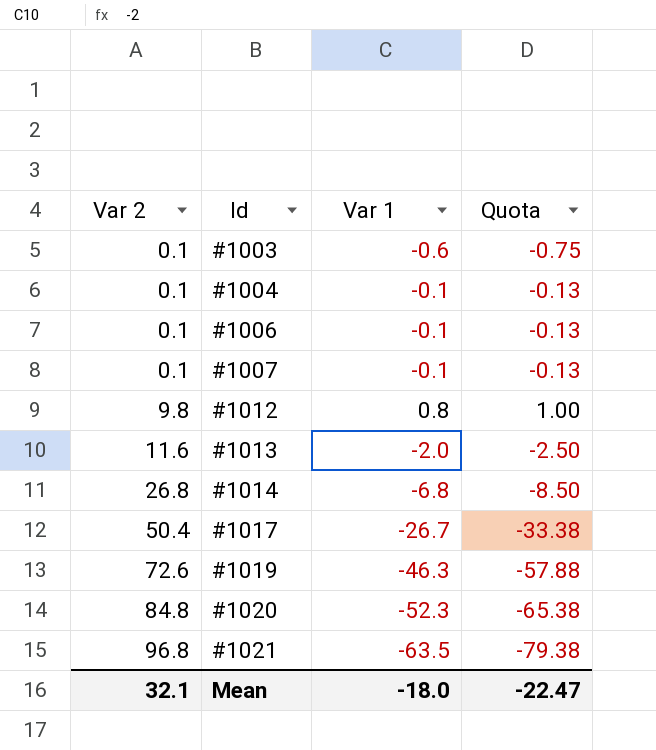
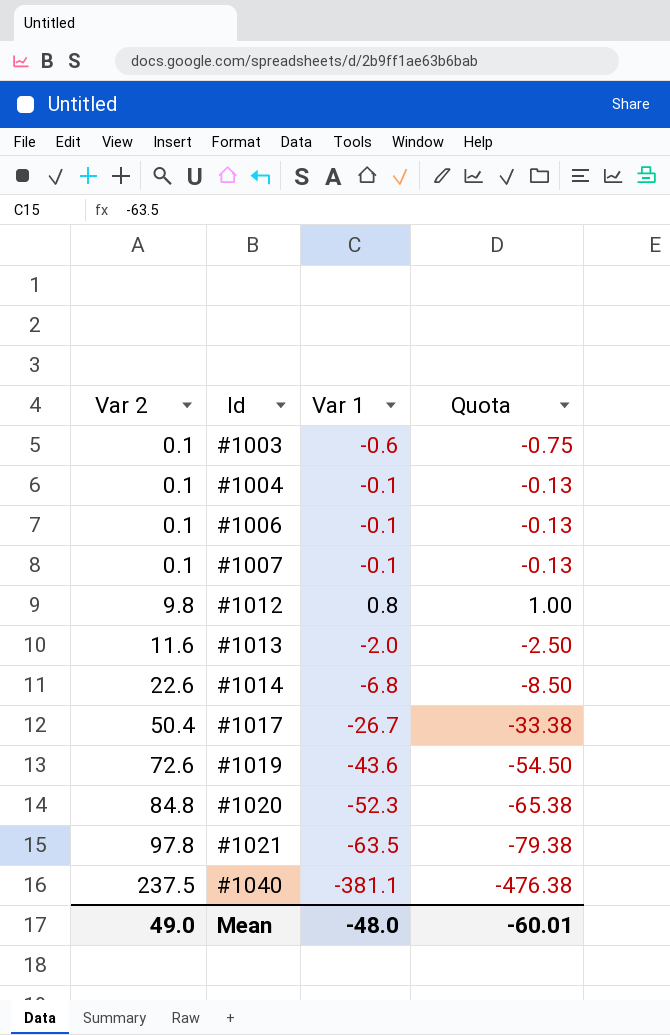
#1014 | Var 2: 26.8 -> 22.6
#1019 | Var 1: -46.3 -> -43.6
#1019 | Quota: -57.88 -> -54.50
#1021 | Var 2: 96.8 -> 97.8
row #1040: none -> 237.5 | -381.1 | -476.38
Mean | Var 2: 32.1 -> 49.0
Mean | Var 1: -18.0 -> -48.0
Mean | Quota: -22.47 -> -60.01

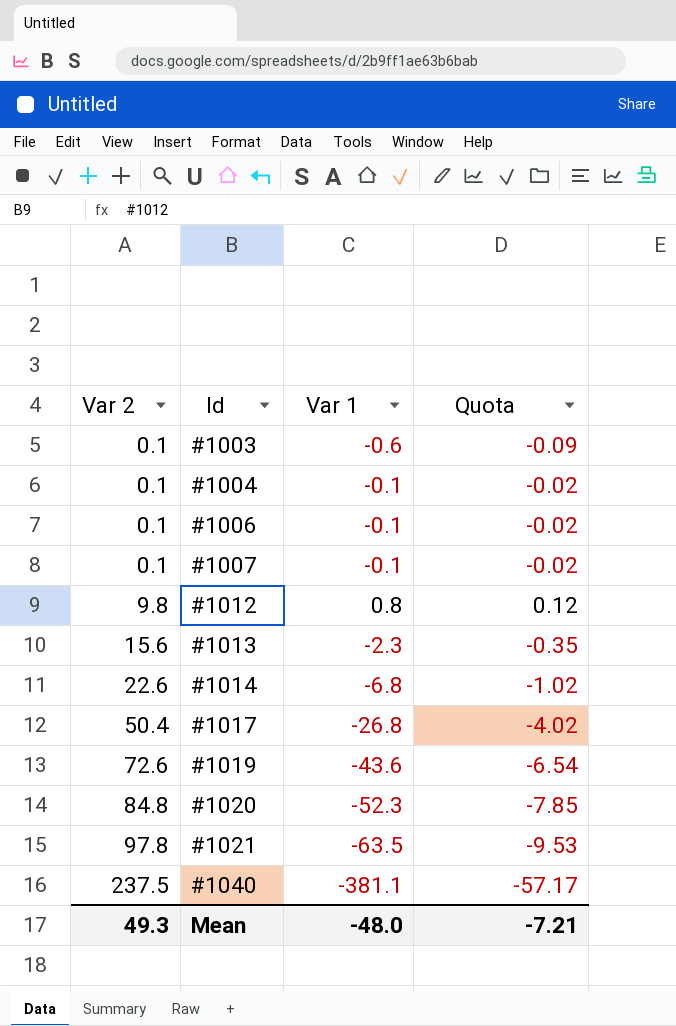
column Quota | formula: [Var 1] * 1.25 -> [Var 1] * 0.15
#1013 | Var 2: 11.6 -> 15.6
#1013 | Var 1: -2.0 -> -2.3
#1017 | Var 1: -26.7 -> -26.8
Mean | Var 2: 49.0 -> 49.3
Mean | Quota: -60.01 -> -7.21

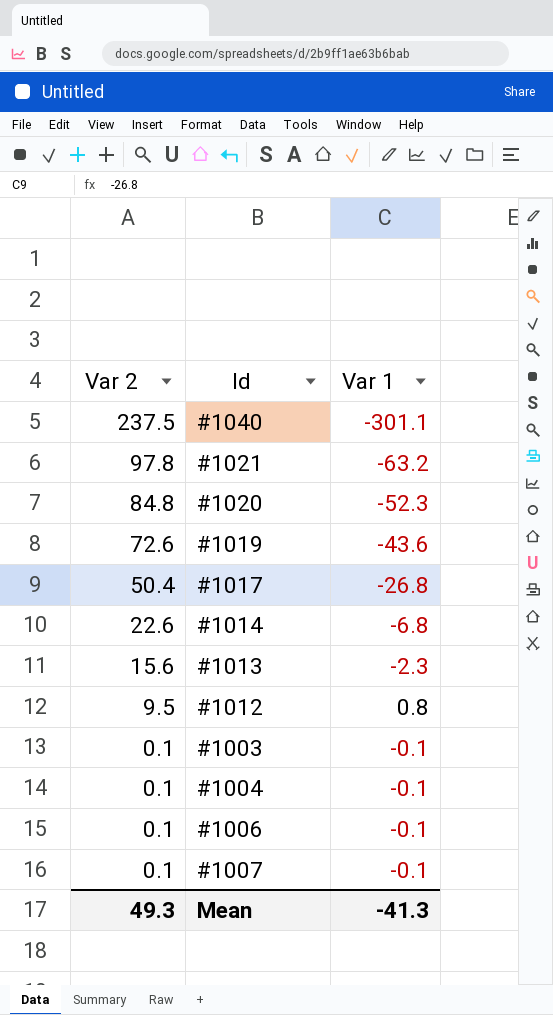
row order: Var 2 ascending -> Var 2 descending
column Quota | formula: [Var 1] * 0.15 -> none
#1040 | Var 1: -381.1 -> -301.1
#1021 | Var 1: -63.5 -> -63.2
#1012 | Var 2: 9.8 -> 9.5
#1003 | Var 1: -0.6 -> -0.1
Mean | Var 1: -48.0 -> -41.3

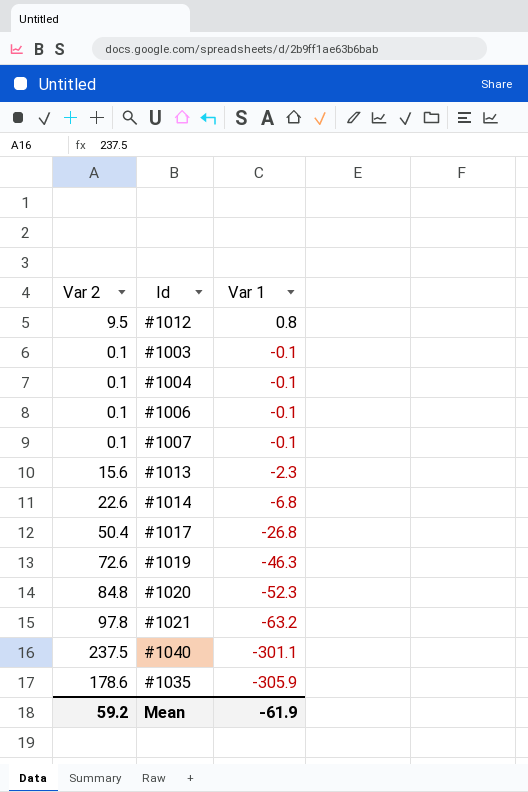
row order: Var 2 descending -> Var 1 descending
#1019 | Var 1: -43.6 -> -46.3
row #1035: none -> 178.6 | -305.9
Mean | Var 2: 49.3 -> 59.2
Mean | Var 1: -41.3 -> -61.9

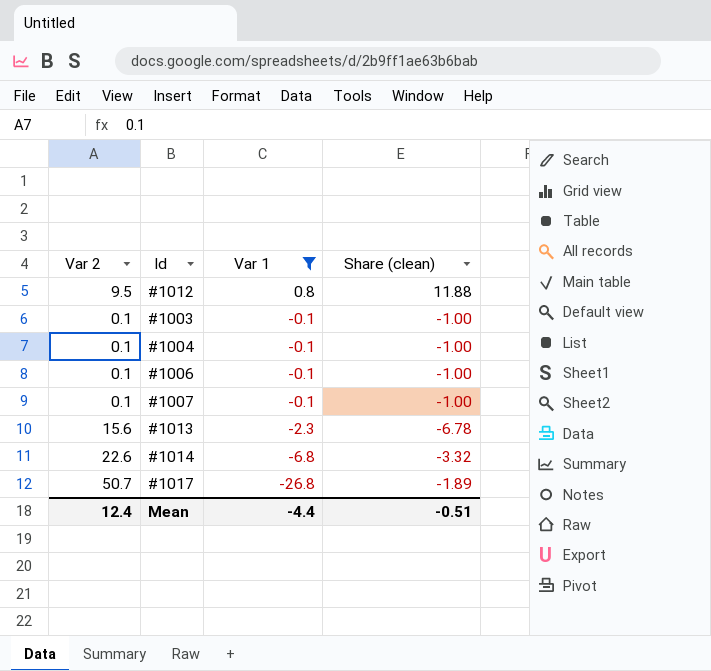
filter: none -> Var 1 >= -26.8
column Share (clean) | formula: none -> [Var 2] / [Var 1]
#1017 | Var 2: 50.4 -> 50.7
Mean | Var 2: 59.2 -> 12.4
Mean | Var 1: -61.9 -> -4.4

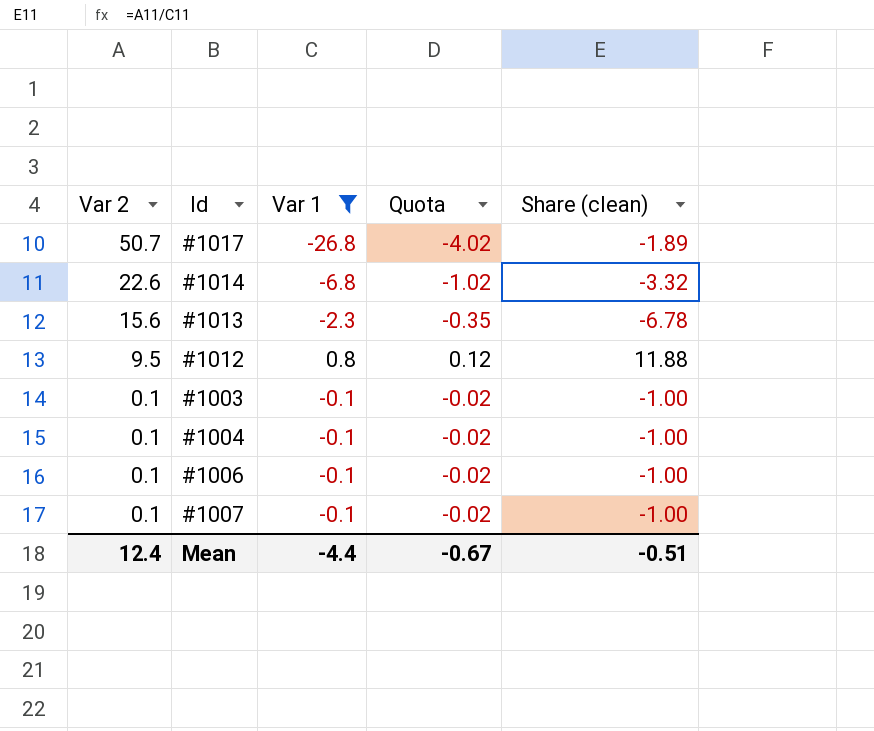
row order: Var 1 descending -> Var 2 descending
column Quota | formula: none -> [Var 1] * 0.15

